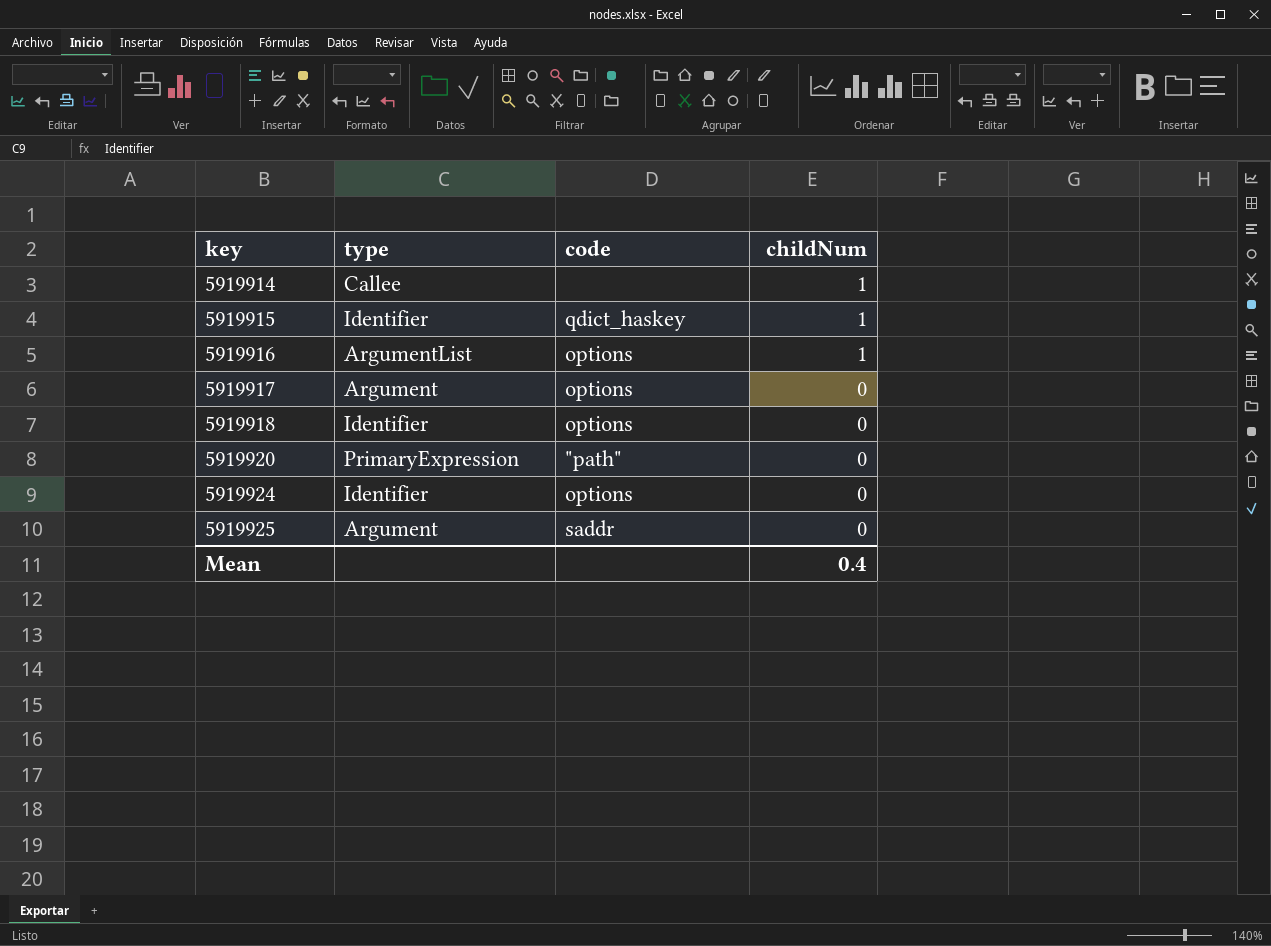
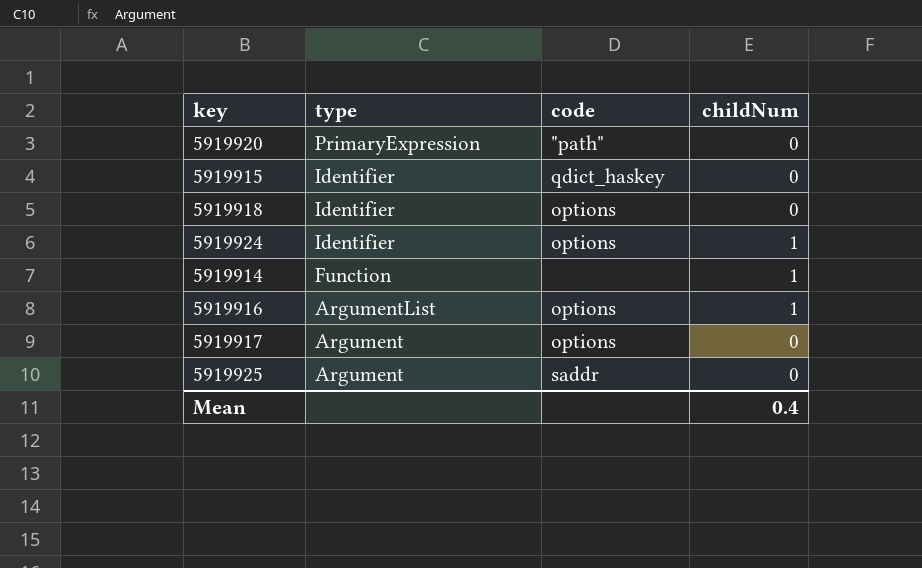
row order: key ascending -> type descending
5919915 | childNum: 1 -> 0
5919924 | childNum: 0 -> 1
5919914 | type: Callee -> Function

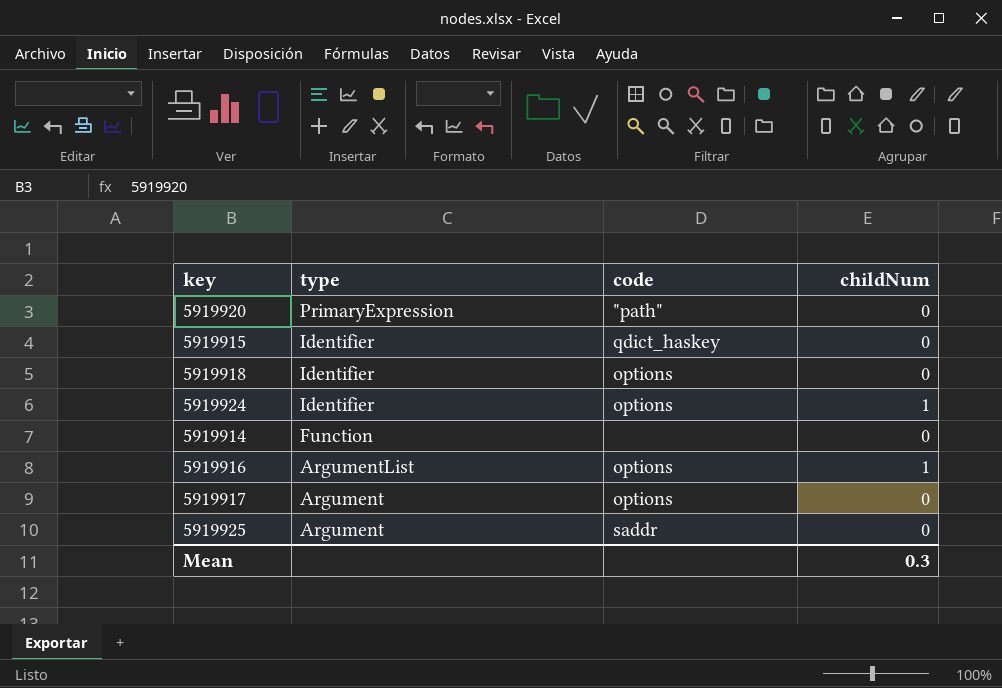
5919914 | childNum: 1 -> 0
Mean | childNum: 0.4 -> 0.3

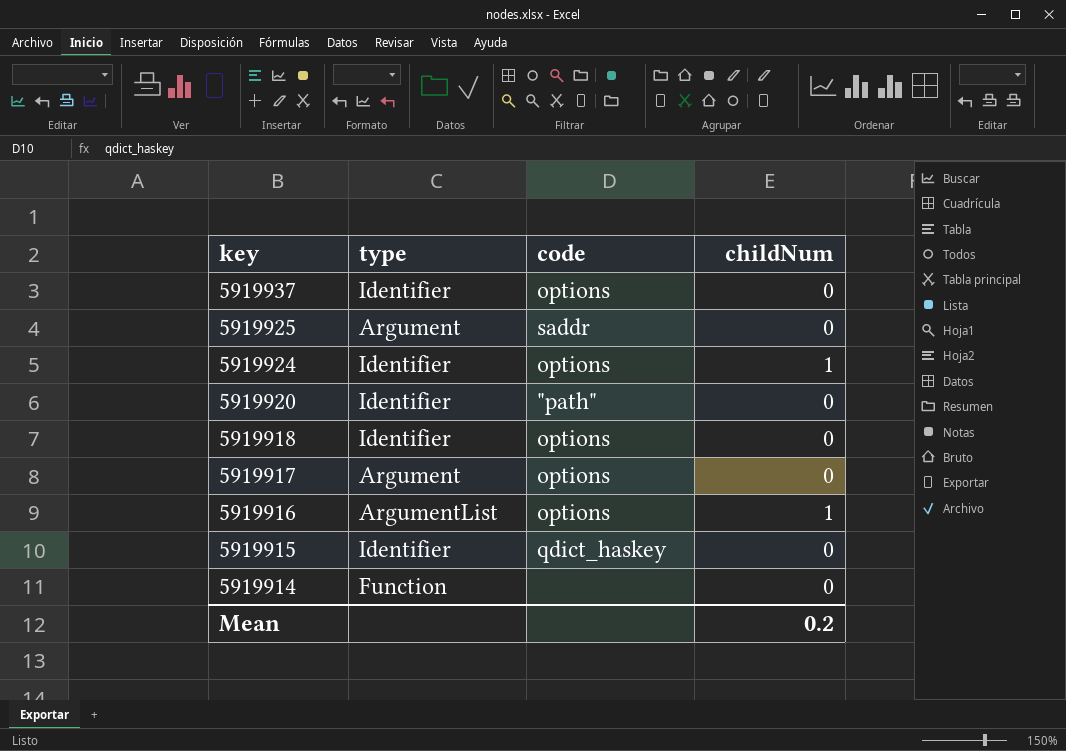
row order: type descending -> key descending
row 5919937: none -> Identifier | options | 0
5919920 | type: PrimaryExpression -> Identifier
Mean | childNum: 0.3 -> 0.2

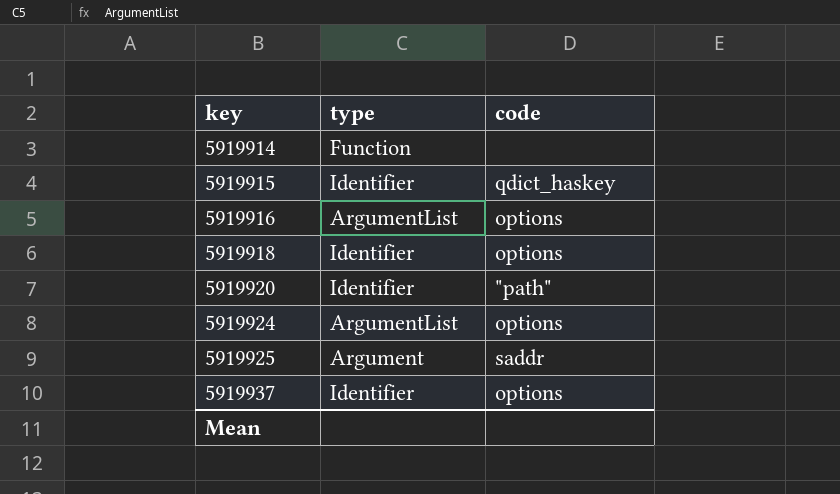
row order: key descending -> key ascending
column childNum | position: 4 -> none
row 5919917: Argument | options | 0 -> none
5919924 | type: Identifier -> ArgumentList

